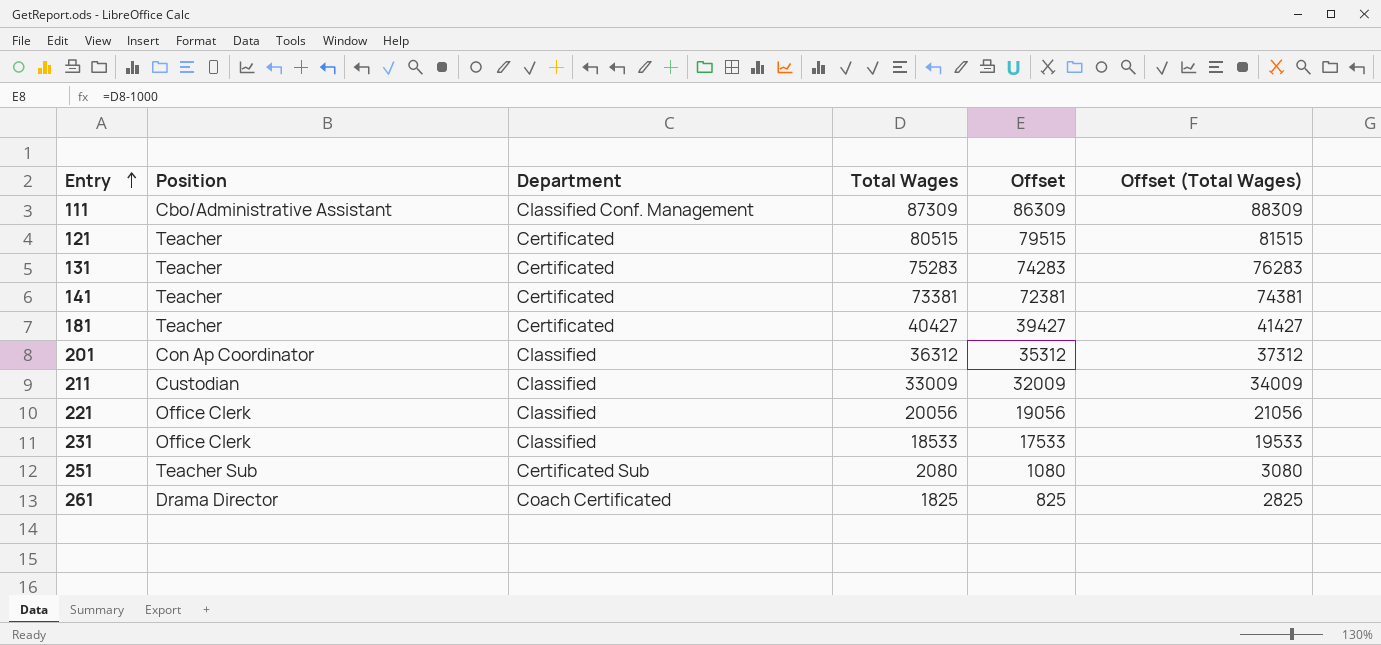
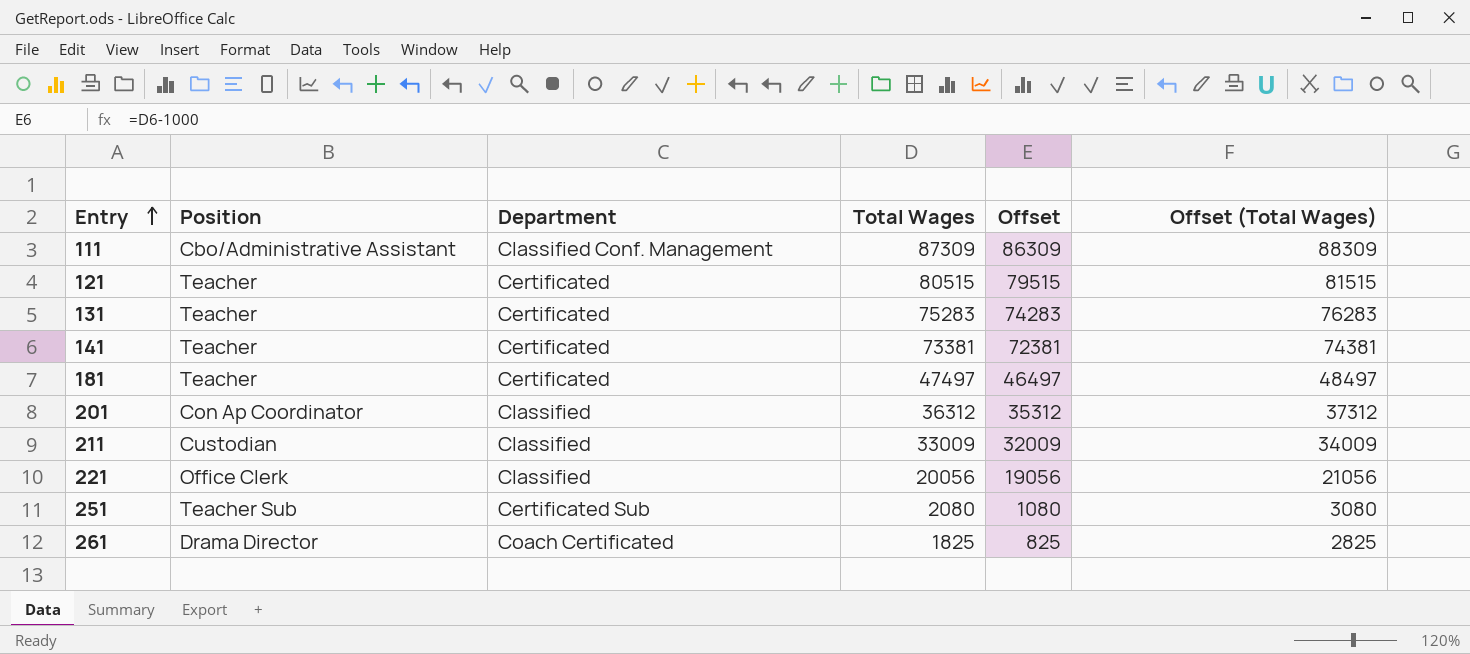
row 231: Office Clerk | Classified | 18533 | 17533 | 19533 -> none
181 | Total Wages: 40427 -> 47497
181 | Offset: 39427 -> 46497
181 | Offset (Total Wages): 41427 -> 48497

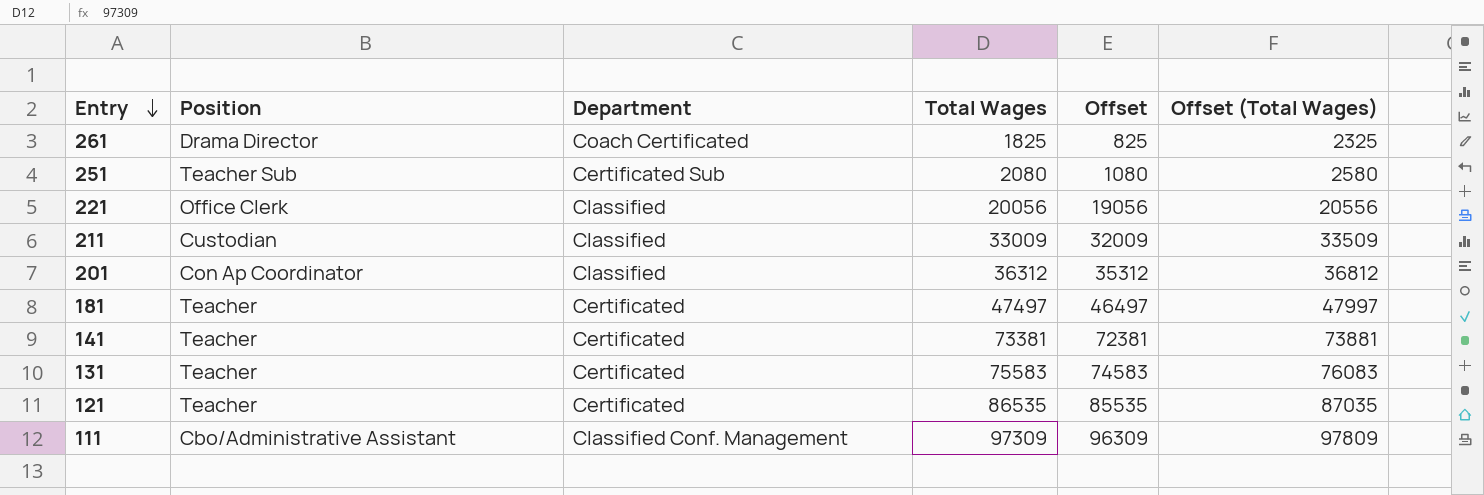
row order: Entry ascending -> Entry descending
column Offset (Total Wages) | formula: [Total Wages] + 1000 -> [Total Wages] + 500
131 | Total Wages: 75283 -> 75583
131 | Offset: 74283 -> 74583
121 | Total Wages: 80515 -> 86535
121 | Offset: 79515 -> 85535
111 | Total Wages: 87309 -> 97309
111 | Offset: 86309 -> 96309

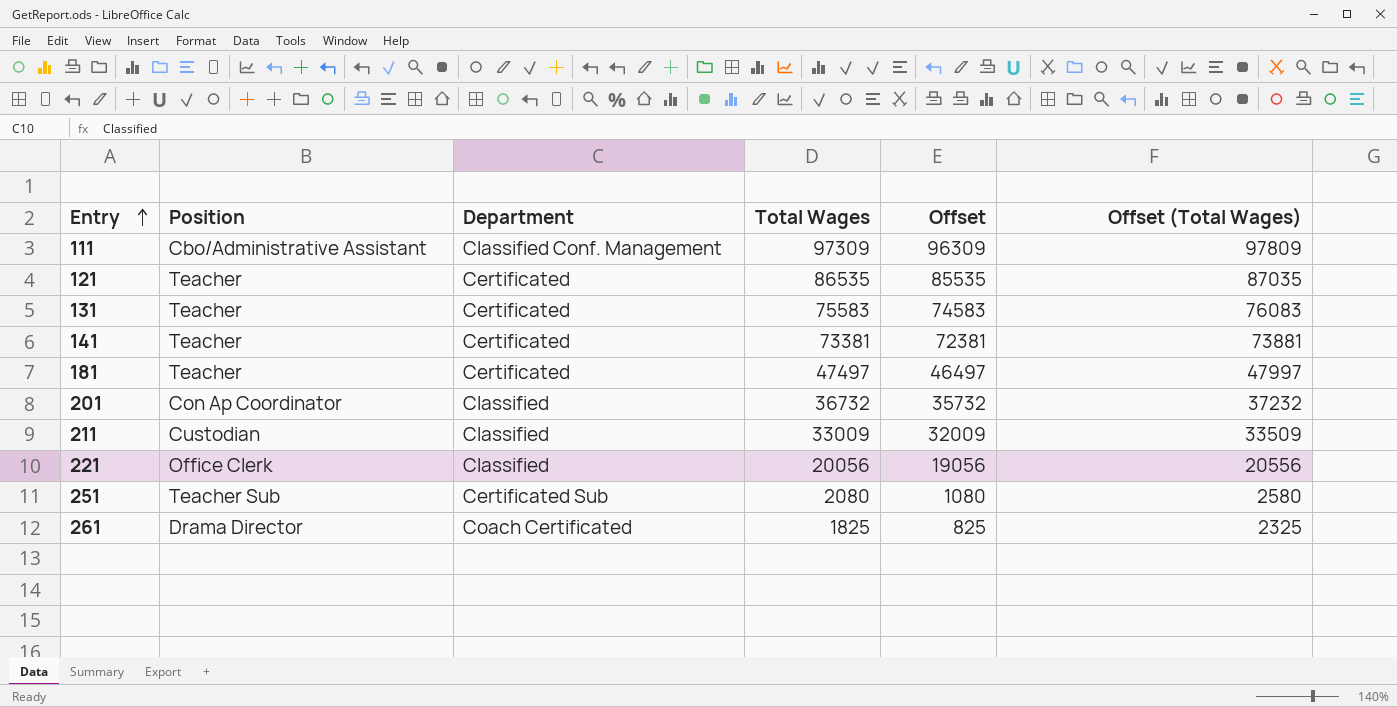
row order: Entry descending -> Entry ascending
201 | Total Wages: 36312 -> 36732
201 | Offset: 35312 -> 35732
201 | Offset (Total Wages): 36812 -> 37232

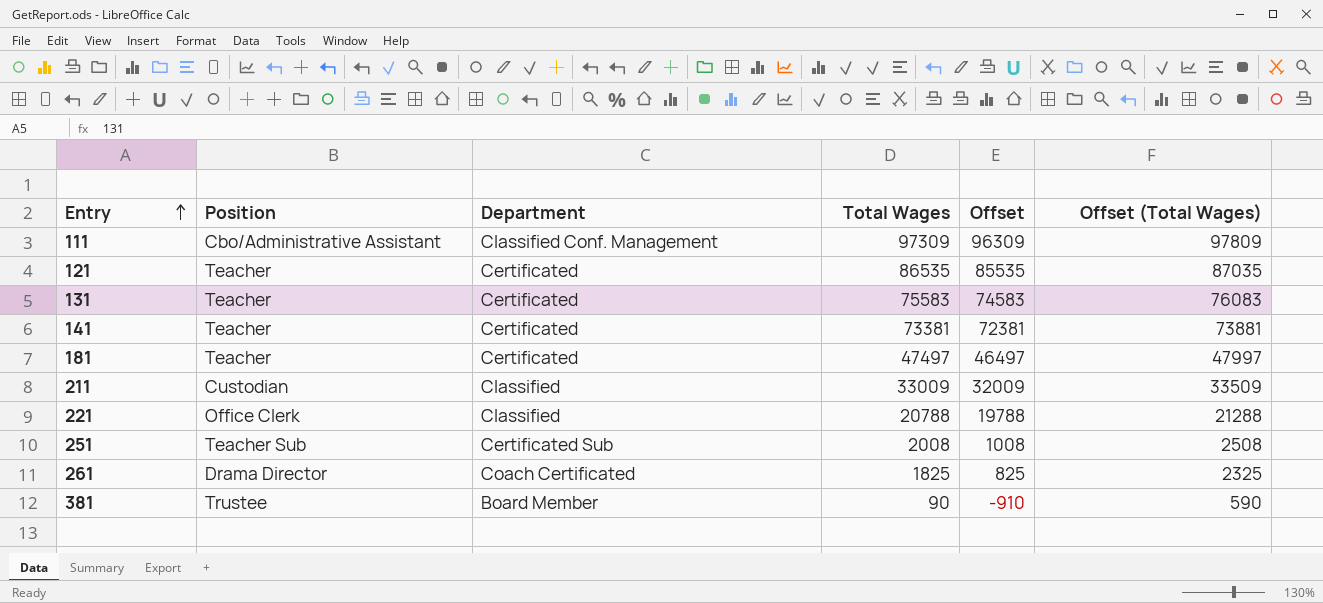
row 201: Con Ap Coordinator | Classified | 36732 | 35732 | 37232 -> none
221 | Total Wages: 20056 -> 20788
221 | Offset: 19056 -> 19788
221 | Offset (Total Wages): 20556 -> 21288
251 | Total Wages: 2080 -> 2008
251 | Offset: 1080 -> 1008
251 | Offset (Total Wages): 2580 -> 2508
row 381: none -> Trustee | Board Member | 90 | -910 | 590

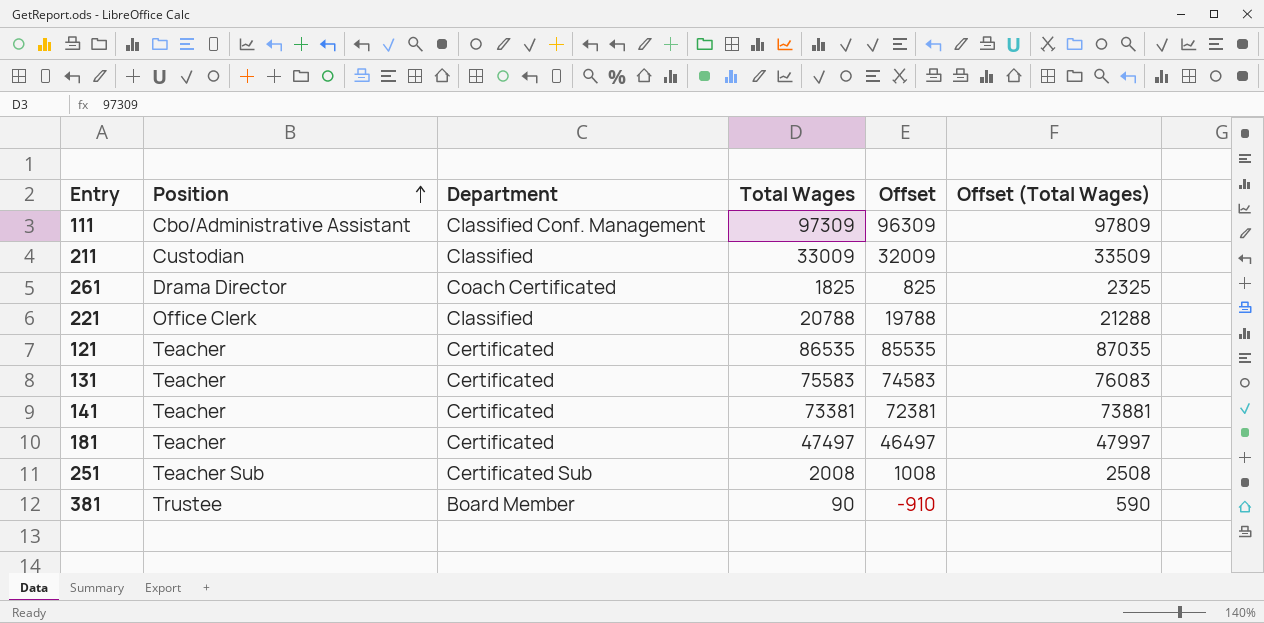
row order: Entry ascending -> Position ascending

